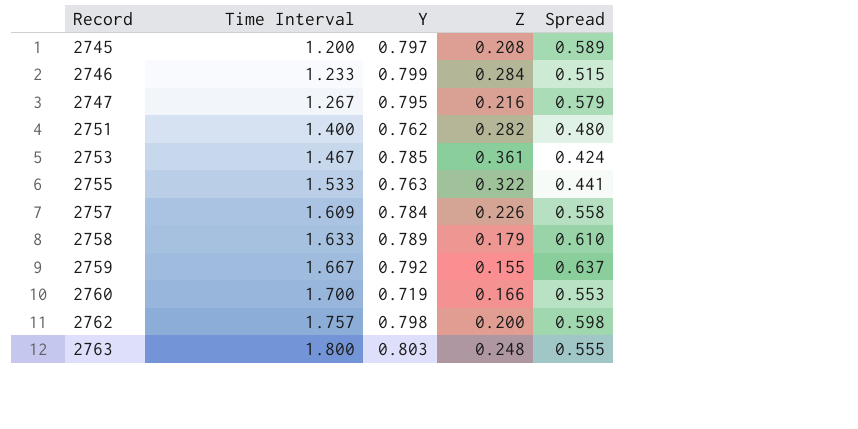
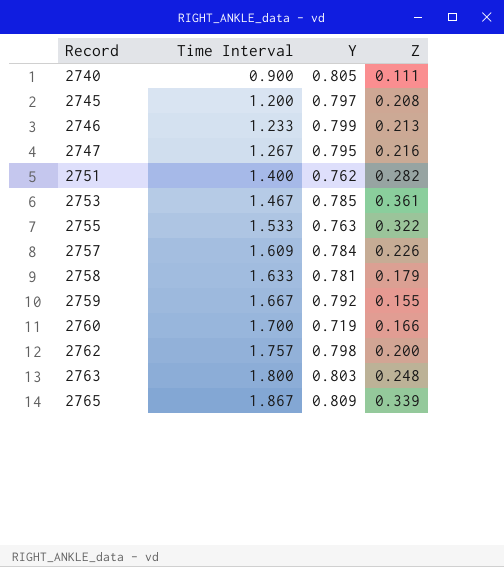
column Spread | formula: [Y] - [Z] -> none
row 2740: none -> 0.900 | 0.805 | 0.111
2746 | Z: 0.284 -> 0.213
2758 | Y: 0.789 -> 0.781
row 2765: none -> 1.867 | 0.809 | 0.339

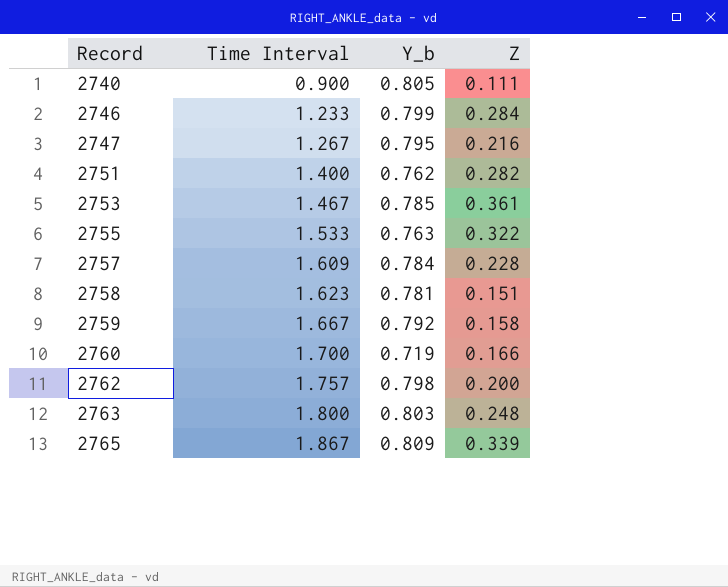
column name: Y -> Y_b
row 2745: 1.200 | 0.797 | 0.208 -> none
2746 | Z: 0.213 -> 0.284
2757 | Z: 0.226 -> 0.228
2758 | Time Interval: 1.633 -> 1.623
2758 | Z: 0.179 -> 0.151
2759 | Z: 0.155 -> 0.158

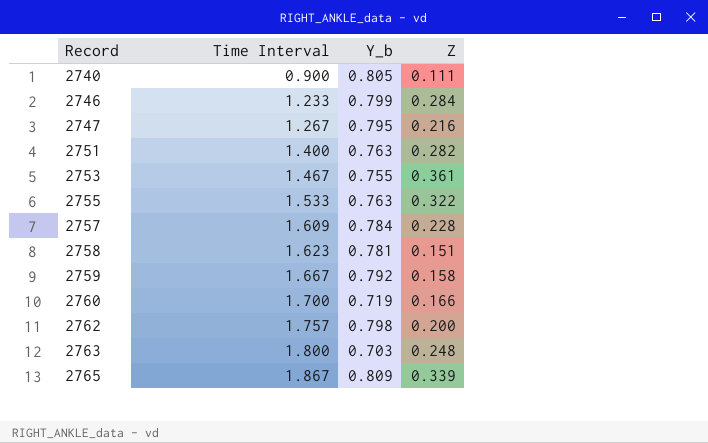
2751 | Y_b: 0.762 -> 0.763
2753 | Y_b: 0.785 -> 0.755
2763 | Y_b: 0.803 -> 0.703

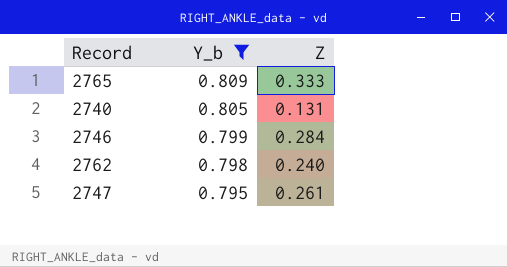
filter: none -> Y_b >= 0.795
row order: Record ascending -> Y_b descending
column Time Interval | position: 2 -> none
2765 | Z: 0.339 -> 0.333
2740 | Z: 0.111 -> 0.131
2762 | Z: 0.200 -> 0.240
2747 | Z: 0.216 -> 0.261

